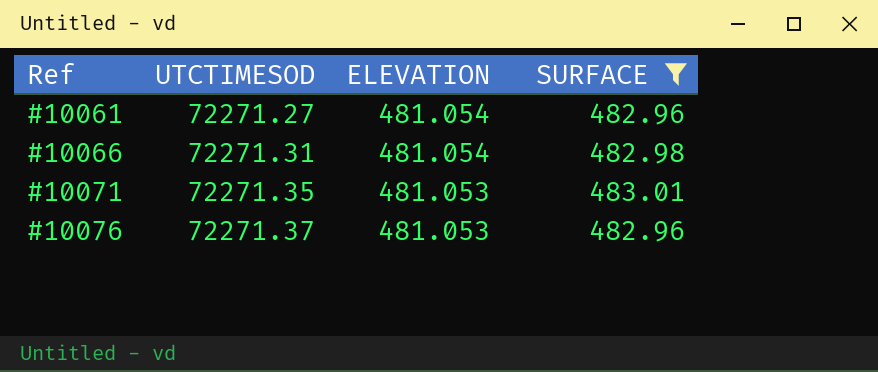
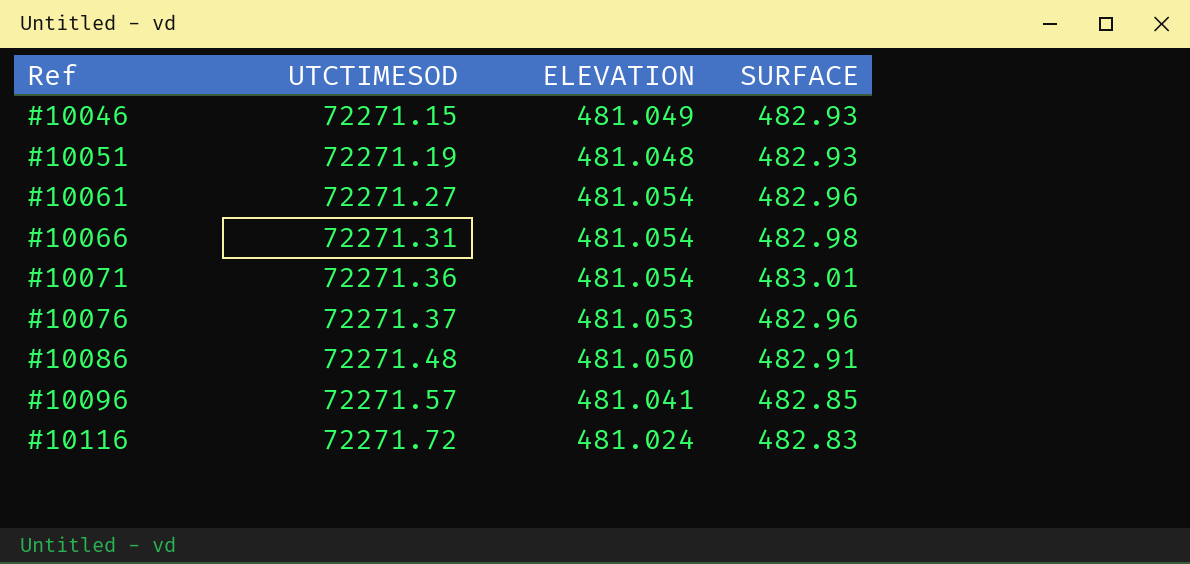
filter: SURFACE >= 482.96 -> none
#10071 | UTCTIMESOD: 72271.35 -> 72271.36
#10071 | ELEVATION: 481.053 -> 481.054

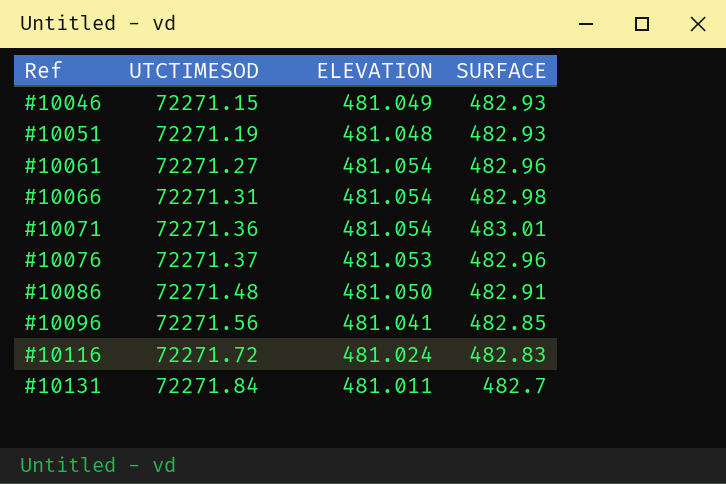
#10096 | UTCTIMESOD: 72271.57 -> 72271.56
row #10131: none -> 72271.84 | 481.011 | 482.7

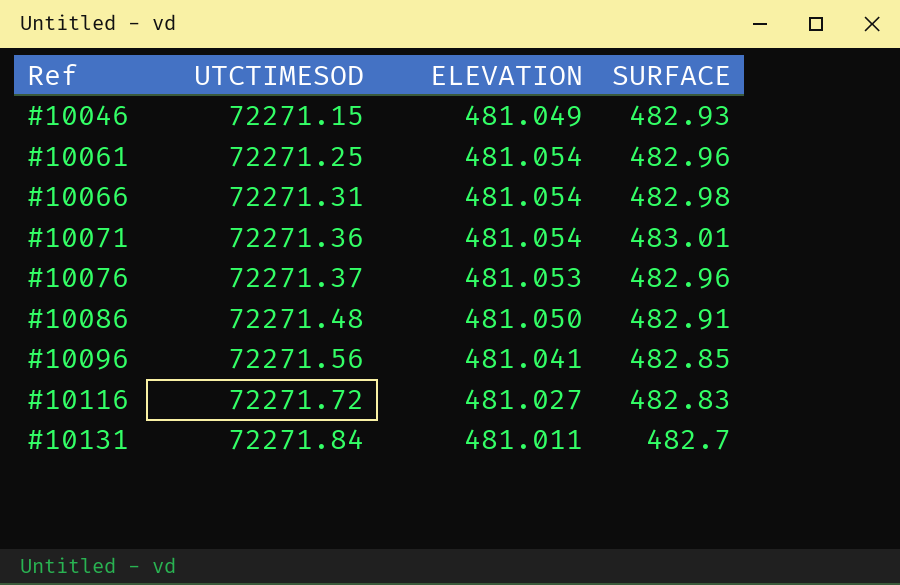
row #10051: 72271.19 | 481.048 | 482.93 -> none
#10061 | UTCTIMESOD: 72271.27 -> 72271.25
#10116 | ELEVATION: 481.024 -> 481.027

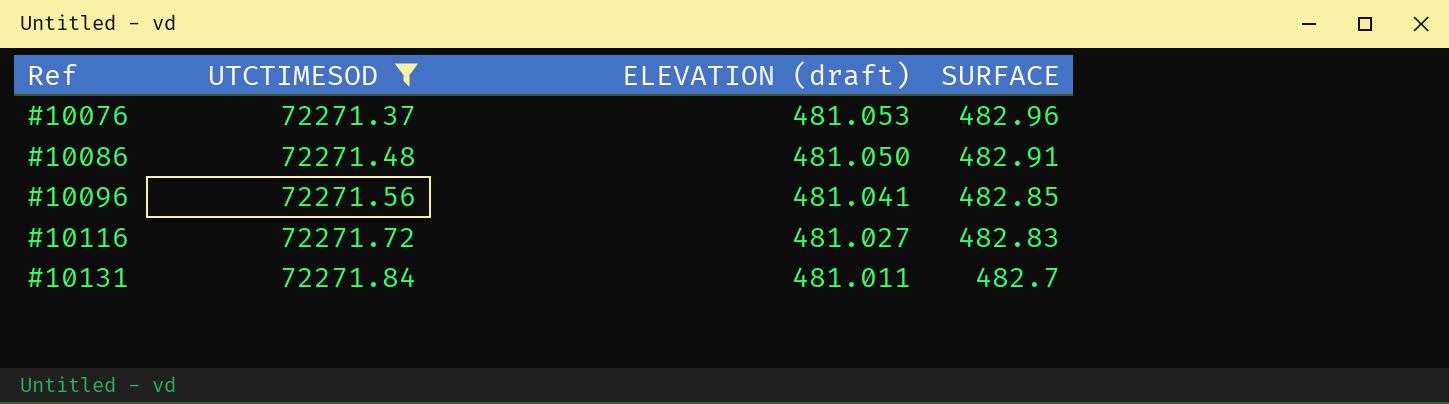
filter: none -> UTCTIMESOD >= 72271.37
column name: ELEVATION -> ELEVATION (draft)

